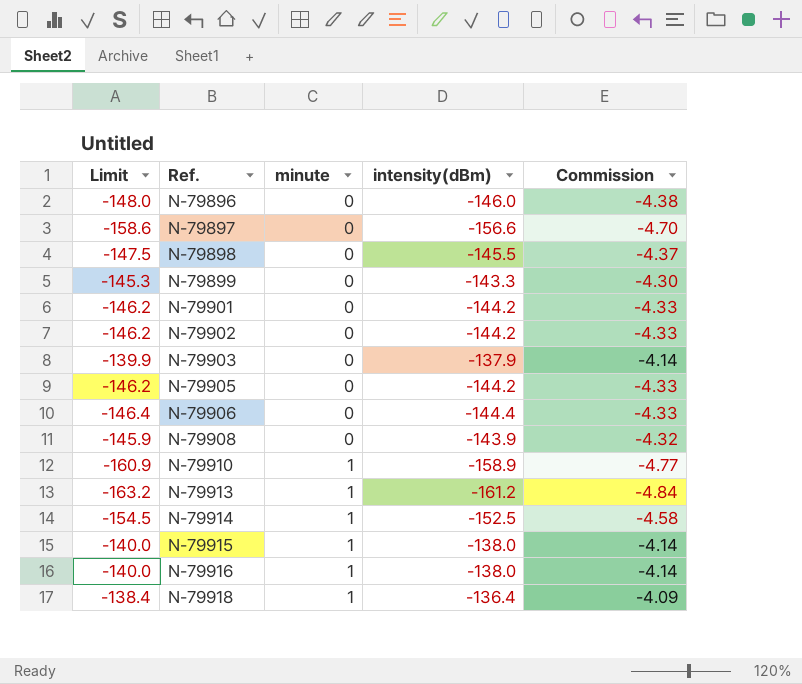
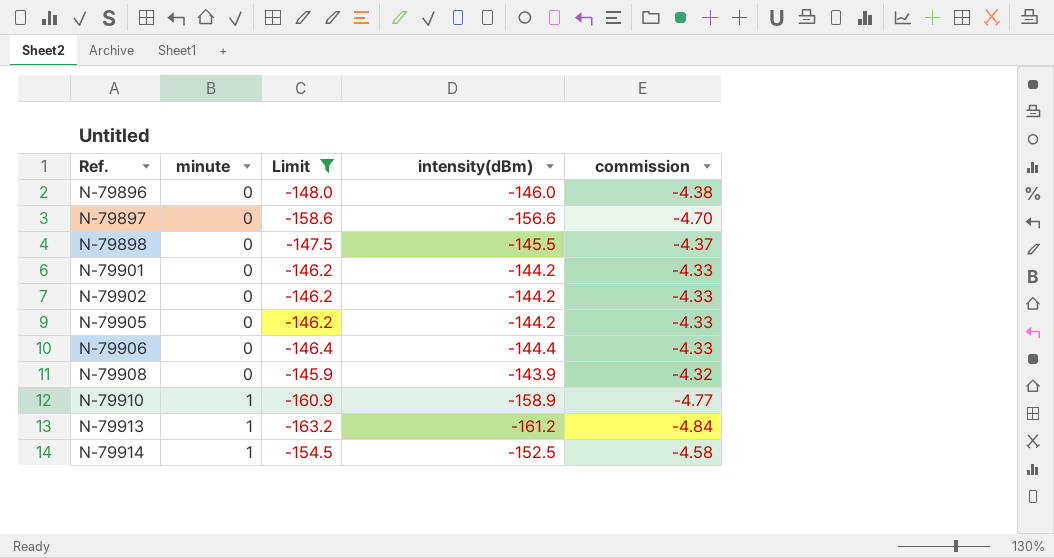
filter: none -> Limit <= -145.9
column Limit | position: 1 -> 3
column name: Commission -> commission

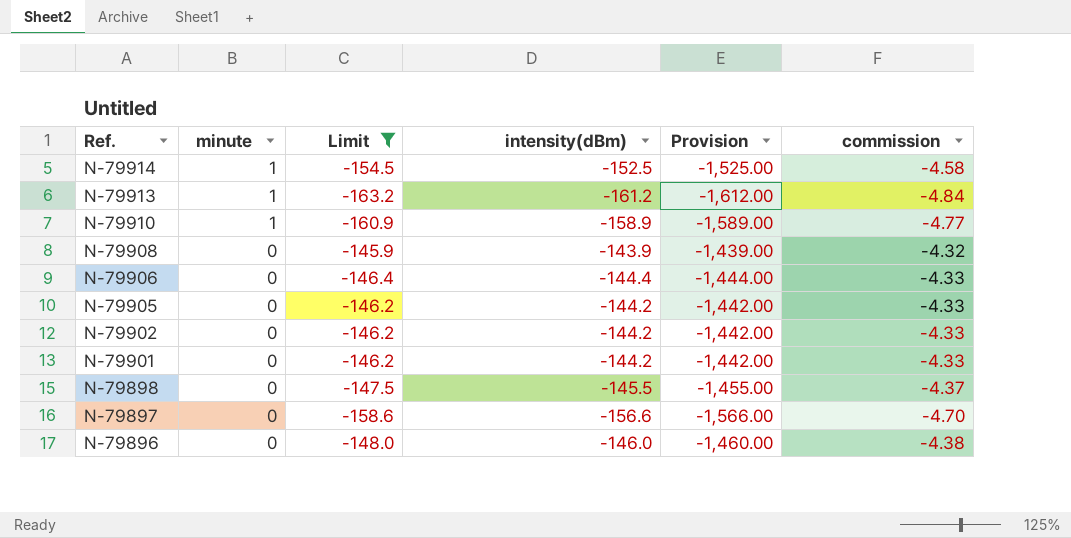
row order: Ref. ascending -> Ref. descending
column Provision | formula: none -> [intensity(dBm)] * 10

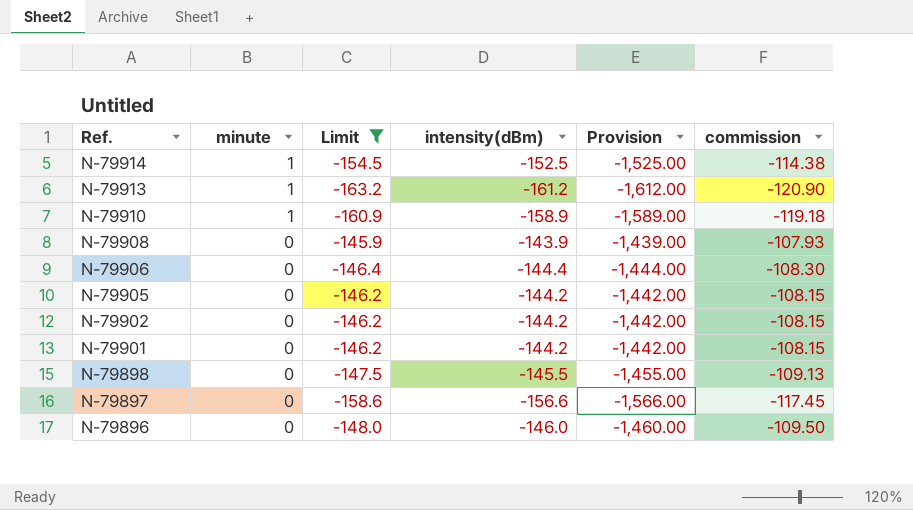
column commission | formula: [intensity(dBm)] * 0.03 -> [intensity(dBm)] * 0.75

